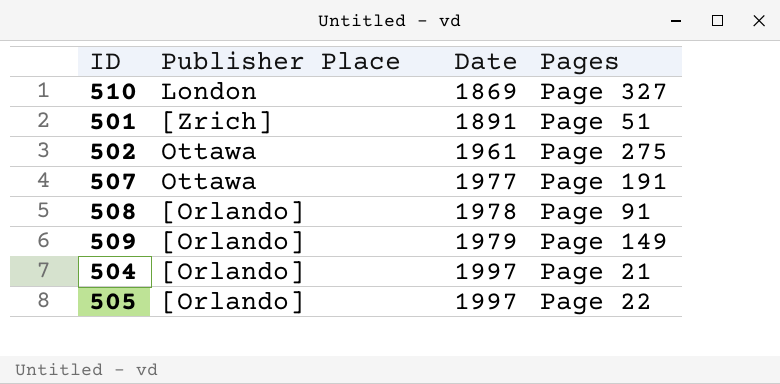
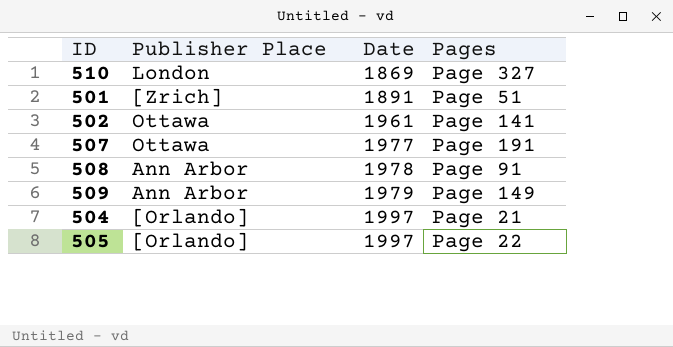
502 | Pages: Page 275 -> Page 141
508 | Publisher Place: [Orlando] -> Ann Arbor
509 | Publisher Place: [Orlando] -> Ann Arbor

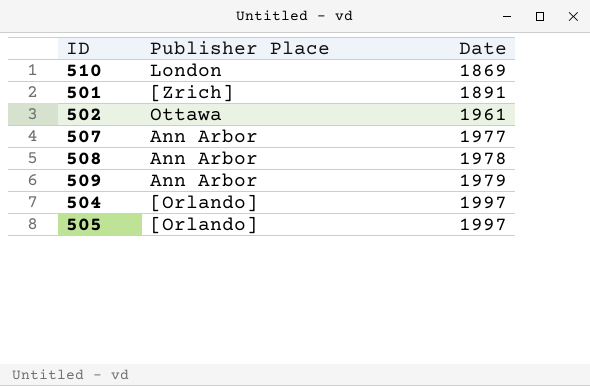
column Pages | position: 4 -> none
507 | Publisher Place: Ottawa -> Ann Arbor

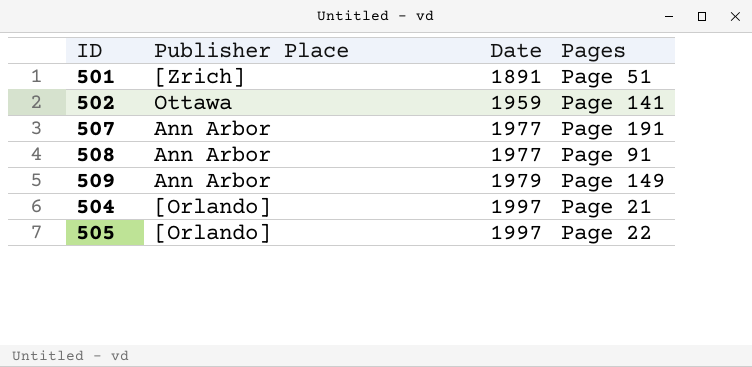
column Pages | position: none -> 4
row 510: London | 1869 -> none
502 | Date: 1961 -> 1959
508 | Date: 1978 -> 1977

